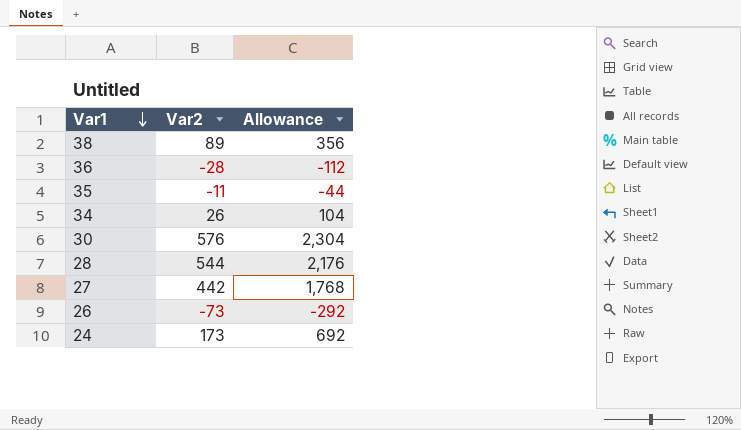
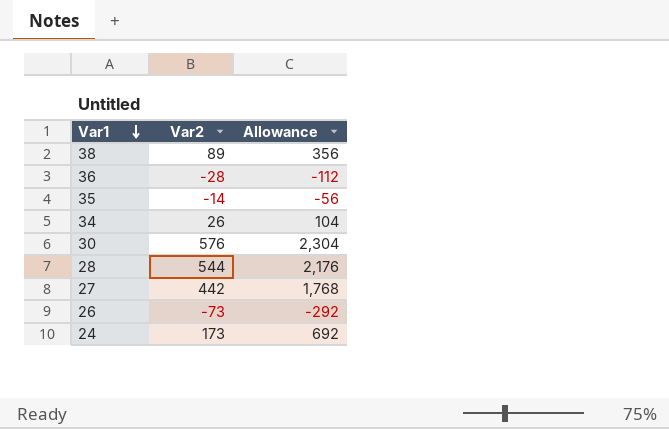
35 | Var2: -11 -> -14
35 | Allowance: -44 -> -56

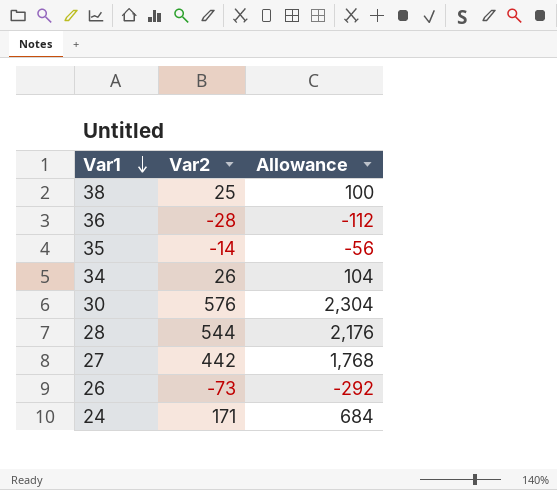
38 | Var2: 89 -> 25
38 | Allowance: 356 -> 100
24 | Var2: 173 -> 171
24 | Allowance: 692 -> 684

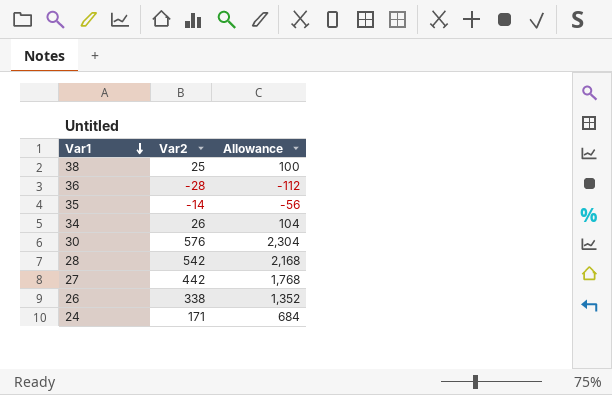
28 | Var2: 544 -> 542
28 | Allowance: 2,176 -> 2,168
26 | Var2: -73 -> 338
26 | Allowance: -292 -> 1,352

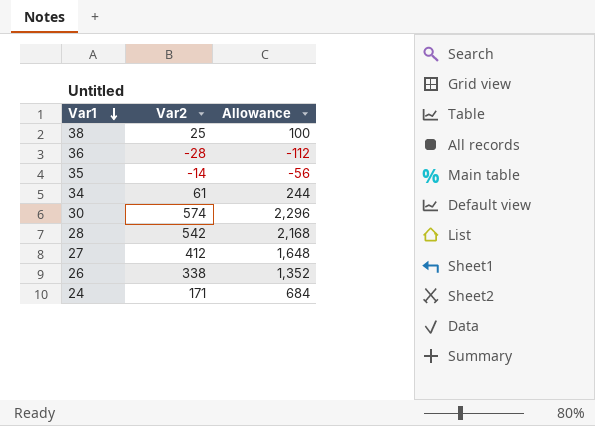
34 | Var2: 26 -> 61
34 | Allowance: 104 -> 244
30 | Var2: 576 -> 574
30 | Allowance: 2,304 -> 2,296
27 | Var2: 442 -> 412
27 | Allowance: 1,768 -> 1,648

